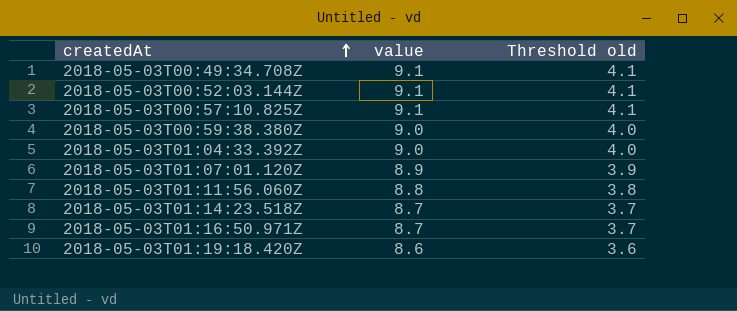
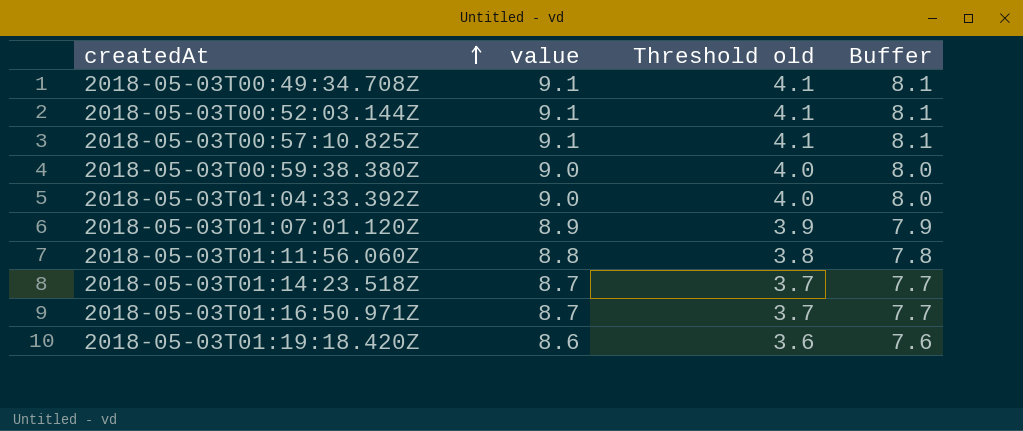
column Buffer | formula: none -> [value] - 1

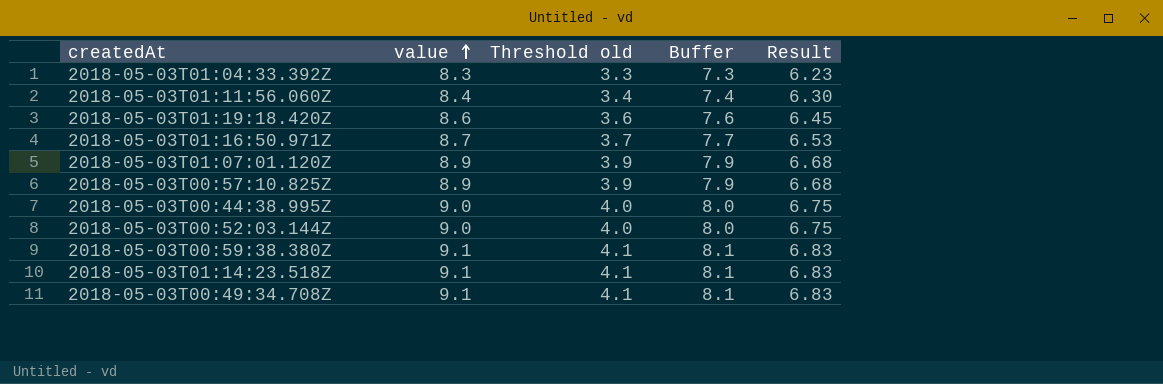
row order: createdAt ascending -> value ascending
column Result | formula: none -> [value] * 0.75
2018-05-03T01:04:33.392Z | value: 9.0 -> 8.3
2018-05-03T01:04:33.392Z | Threshold old: 4.0 -> 3.3
2018-05-03T01:04:33.392Z | Buffer: 8.0 -> 7.3
2018-05-03T01:11:56.060Z | value: 8.8 -> 8.4
2018-05-03T01:11:56.060Z | Threshold old: 3.8 -> 3.4
2018-05-03T01:11:56.060Z | Buffer: 7.8 -> 7.4
2018-05-03T00:57:10.825Z | value: 9.1 -> 8.9
2018-05-03T00:57:10.825Z | Threshold old: 4.1 -> 3.9
2018-05-03T00:57:10.825Z | Buffer: 8.1 -> 7.9
row 2018-05-03T00:44:38.995Z: none -> 9.0 | 4.0 | 8.0 | 6.75
2018-05-03T00:52:03.144Z | value: 9.1 -> 9.0
2018-05-03T00:52:03.144Z | Threshold old: 4.1 -> 4.0
2018-05-03T00:52:03.144Z | Buffer: 8.1 -> 8.0
2018-05-03T00:59:38.380Z | value: 9.0 -> 9.1
2018-05-03T00:59:38.380Z | Threshold old: 4.0 -> 4.1
2018-05-03T00:59:38.380Z | Buffer: 8.0 -> 8.1
2018-05-03T01:14:23.518Z | value: 8.7 -> 9.1
2018-05-03T01:14:23.518Z | Threshold old: 3.7 -> 4.1
2018-05-03T01:14:23.518Z | Buffer: 7.7 -> 8.1

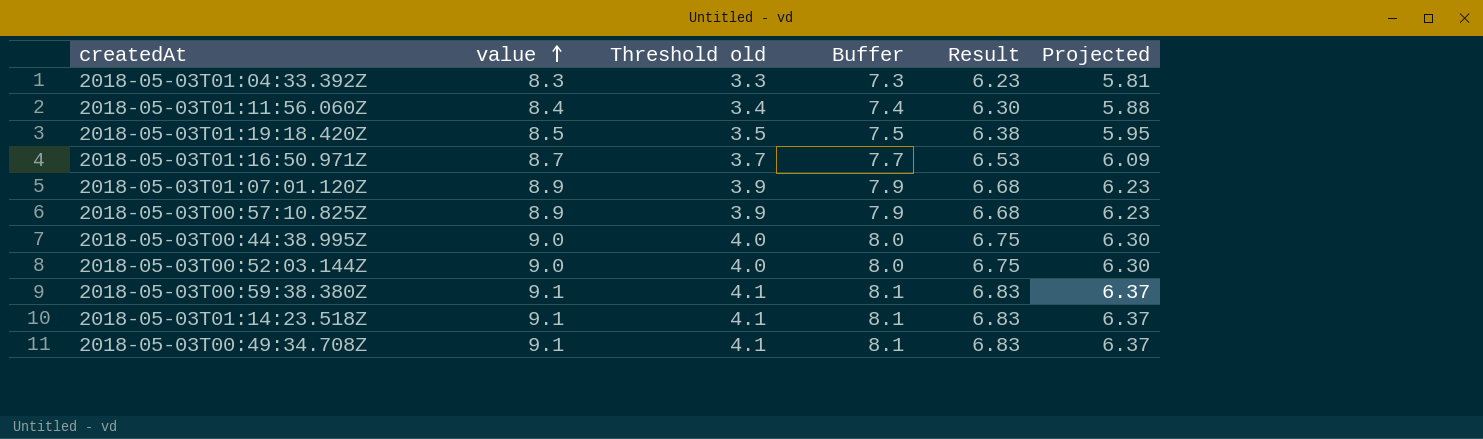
column Projected | formula: none -> [value] * 0.7
2018-05-03T01:19:18.420Z | value: 8.6 -> 8.5
2018-05-03T01:19:18.420Z | Threshold old: 3.6 -> 3.5
2018-05-03T01:19:18.420Z | Buffer: 7.6 -> 7.5
2018-05-03T01:19:18.420Z | Result: 6.45 -> 6.38

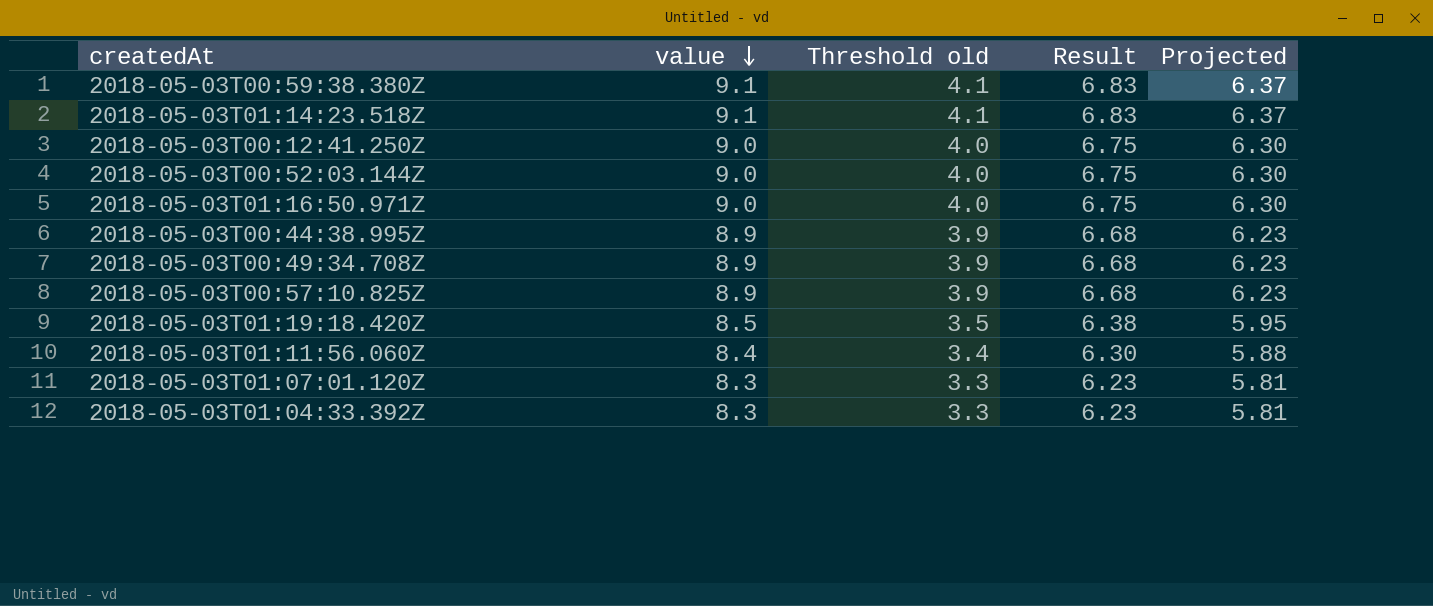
row order: value ascending -> value descending
column Buffer | formula: [value] - 1 -> none
row 2018-05-03T00:12:41.250Z: none -> 9.0 | 4.0 | 6.75 | 6.30
2018-05-03T01:16:50.971Z | value: 8.7 -> 9.0
2018-05-03T01:16:50.971Z | Threshold old: 3.7 -> 4.0
2018-05-03T01:16:50.971Z | Result: 6.53 -> 6.75
2018-05-03T01:16:50.971Z | Projected: 6.09 -> 6.30
2018-05-03T00:44:38.995Z | value: 9.0 -> 8.9
2018-05-03T00:44:38.995Z | Threshold old: 4.0 -> 3.9
2018-05-03T00:44:38.995Z | Result: 6.75 -> 6.68
2018-05-03T00:44:38.995Z | Projected: 6.30 -> 6.23
2018-05-03T00:49:34.708Z | value: 9.1 -> 8.9
2018-05-03T00:49:34.708Z | Threshold old: 4.1 -> 3.9
2018-05-03T00:49:34.708Z | Result: 6.83 -> 6.68
2018-05-03T00:49:34.708Z | Projected: 6.37 -> 6.23
2018-05-03T01:07:01.120Z | value: 8.9 -> 8.3
2018-05-03T01:07:01.120Z | Threshold old: 3.9 -> 3.3
2018-05-03T01:07:01.120Z | Result: 6.68 -> 6.23
2018-05-03T01:07:01.120Z | Projected: 6.23 -> 5.81

